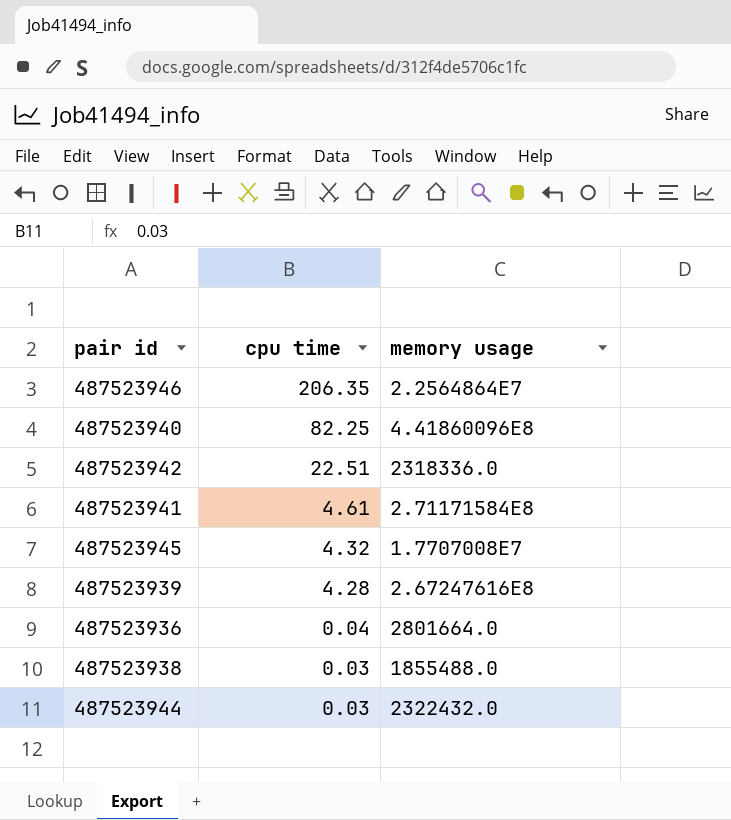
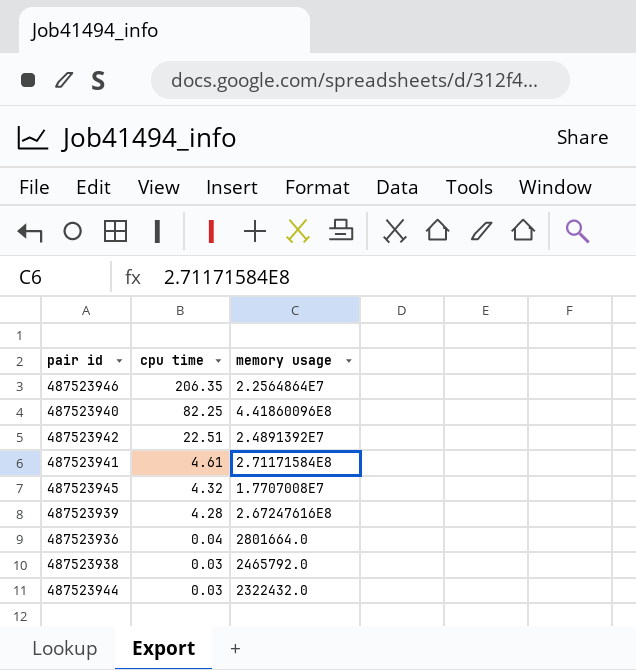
487523942 | memory usage: 2318336.0 -> 2.4891392E7
487523938 | memory usage: 1855488.0 -> 2465792.0

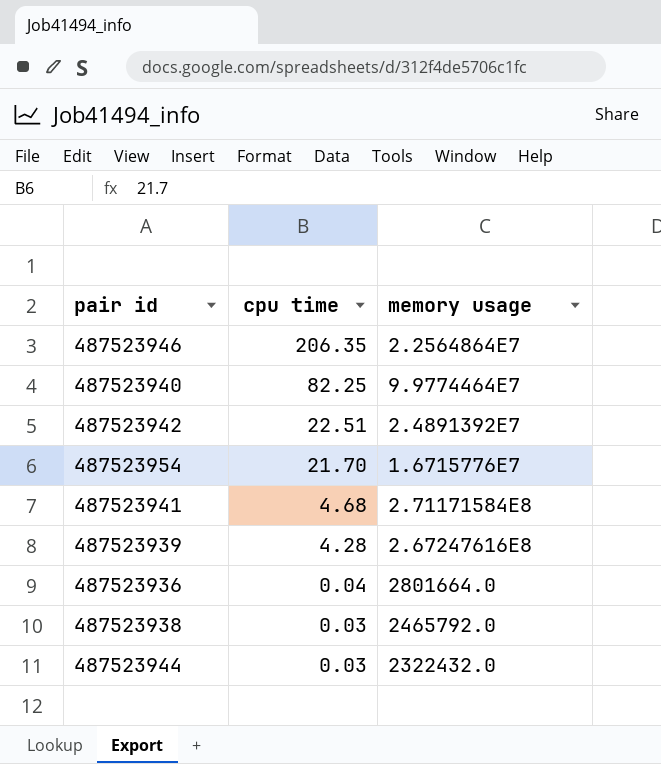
row 487523945: 4.32 | 1.7707008E7 -> none
487523940 | memory usage: 4.41860096E8 -> 9.9774464E7
row 487523954: none -> 21.70 | 1.6715776E7
487523941 | cpu time: 4.61 -> 4.68

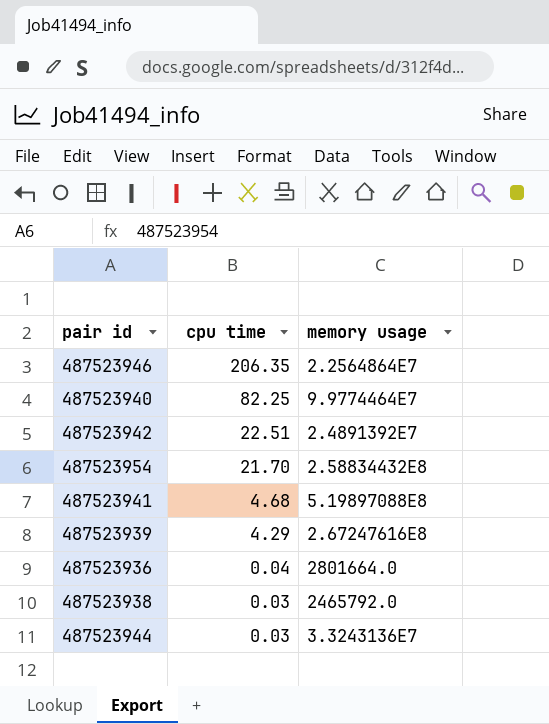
487523954 | memory usage: 1.6715776E7 -> 2.58834432E8
487523941 | memory usage: 2.71171584E8 -> 5.19897088E8
487523939 | cpu time: 4.28 -> 4.29
487523944 | memory usage: 2322432.0 -> 3.3243136E7

